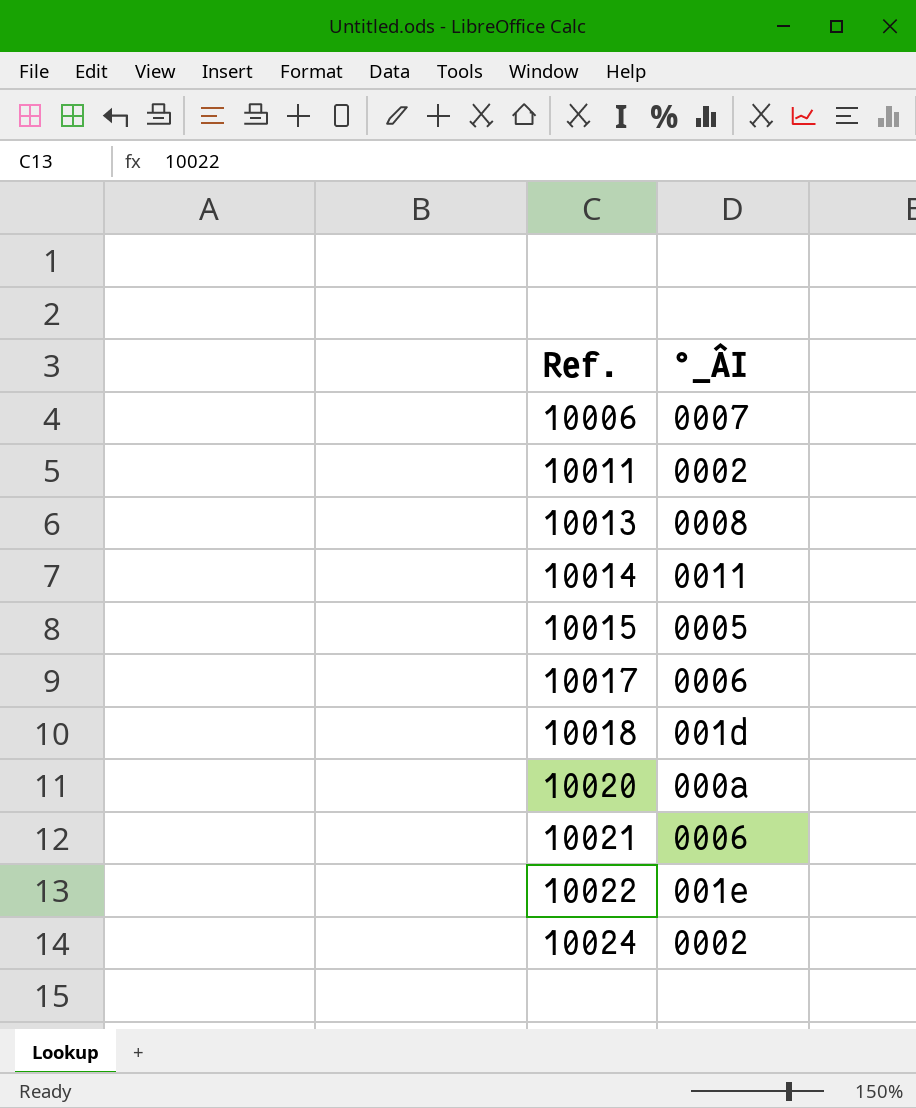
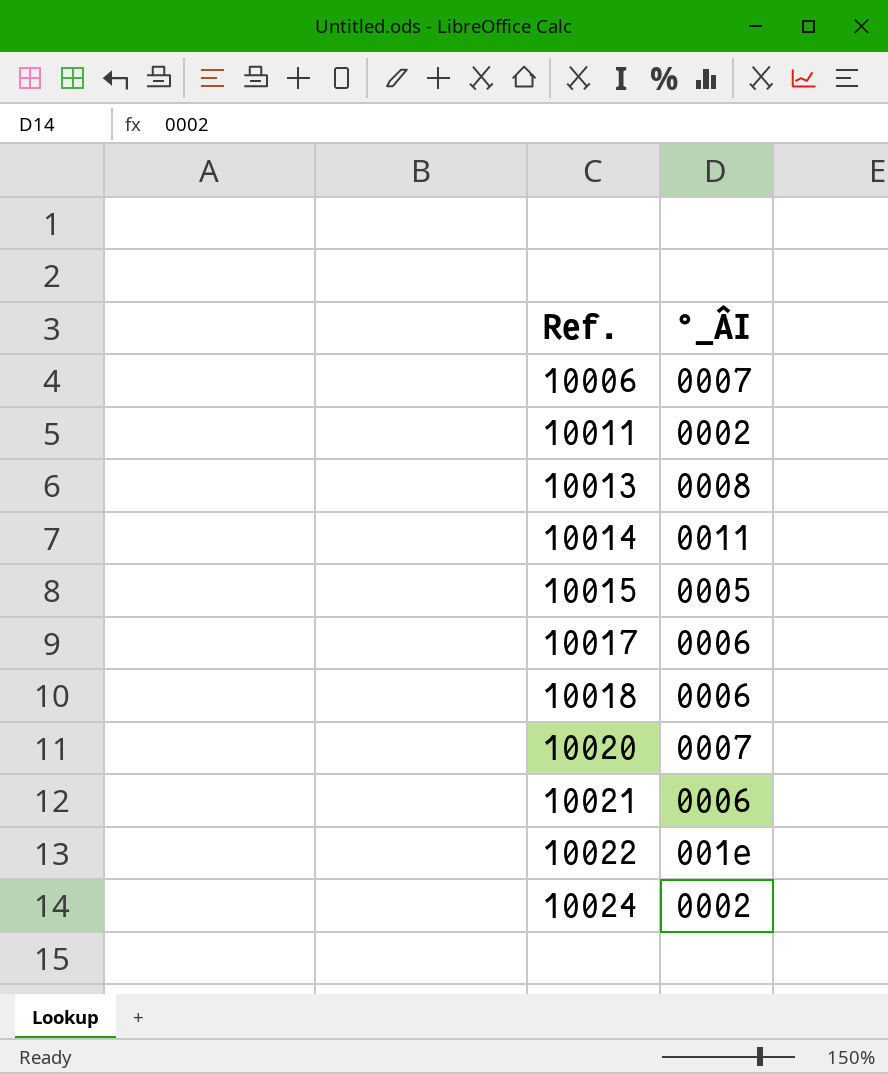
10018 | °_ÂI: 001d -> 0006
10020 | °_ÂI: 000a -> 0007

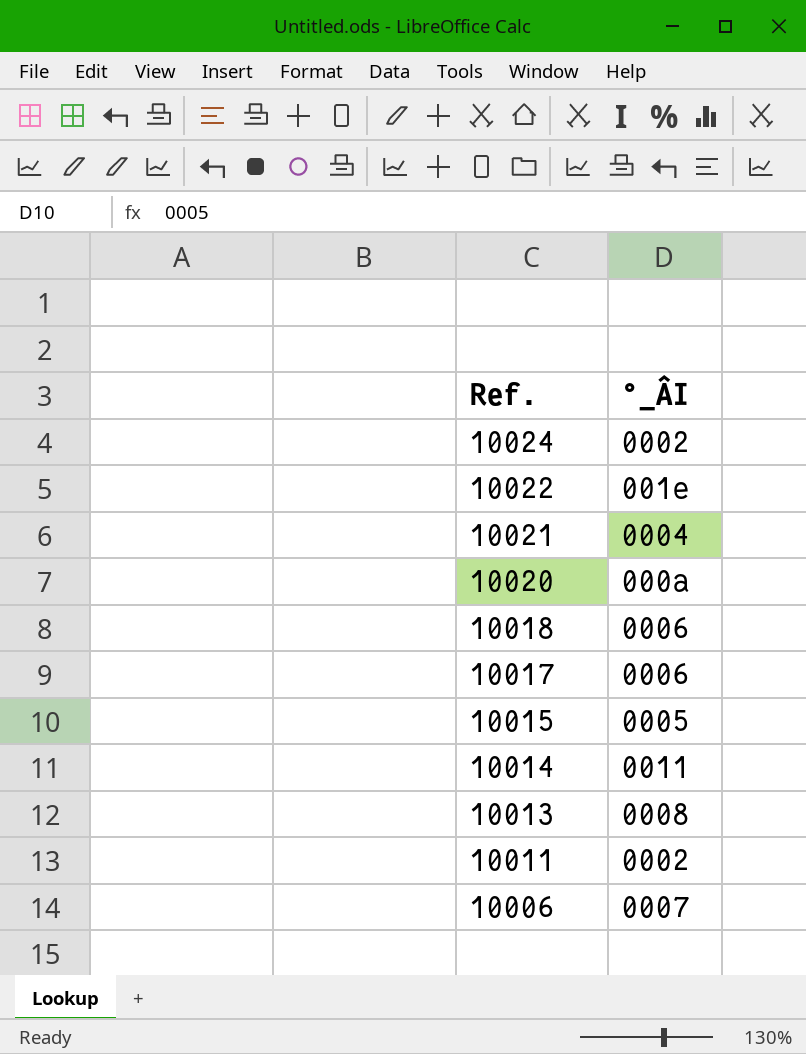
row order: Ref. ascending -> Ref. descending
10021 | °_ÂI: 0006 -> 0004
10020 | °_ÂI: 0007 -> 000a

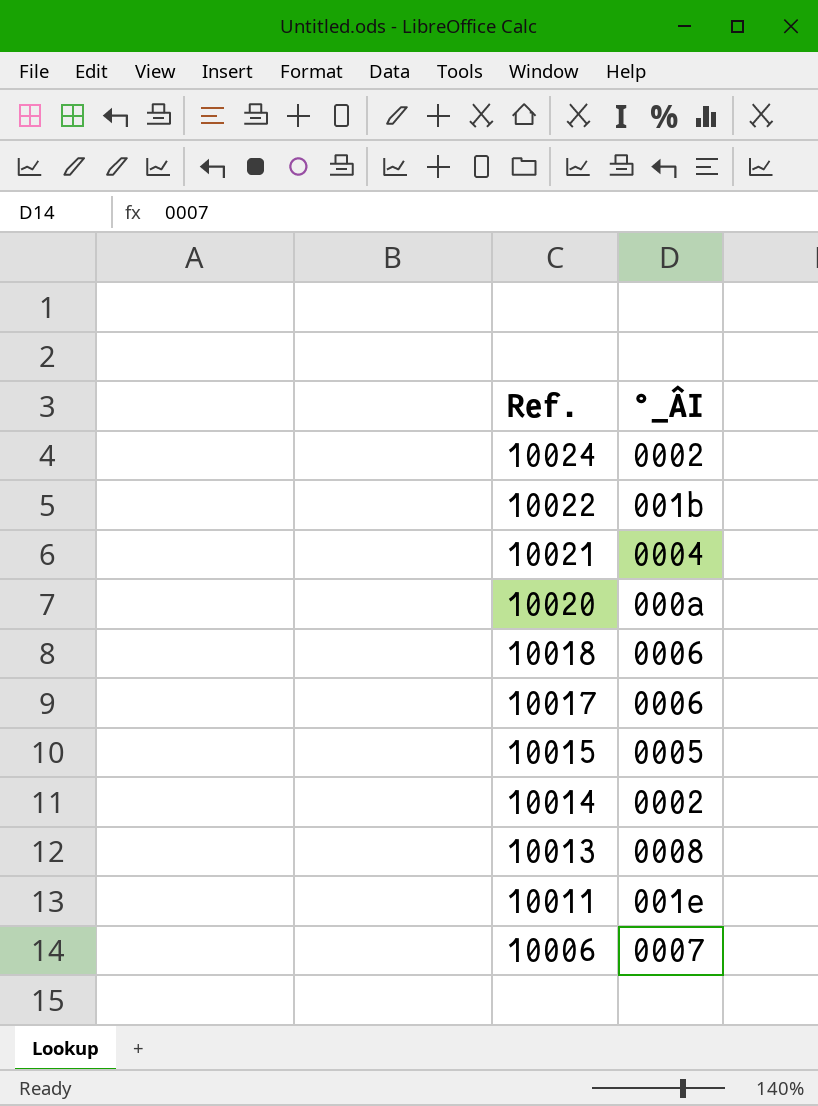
10022 | °_ÂI: 001e -> 001b
10014 | °_ÂI: 0011 -> 0002
10011 | °_ÂI: 0002 -> 001e

